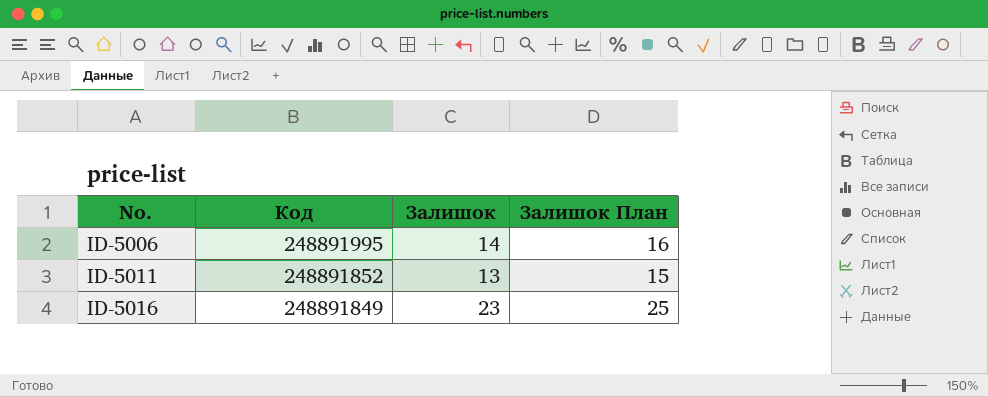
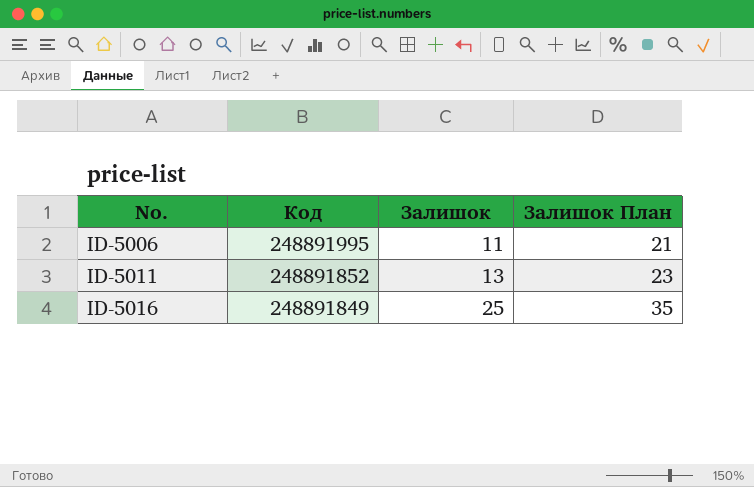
column Залишок План | formula: [Залишок] + 2 -> [Залишок] + 10
ID-5006 | Залишок: 14 -> 11
ID-5016 | Залишок: 23 -> 25

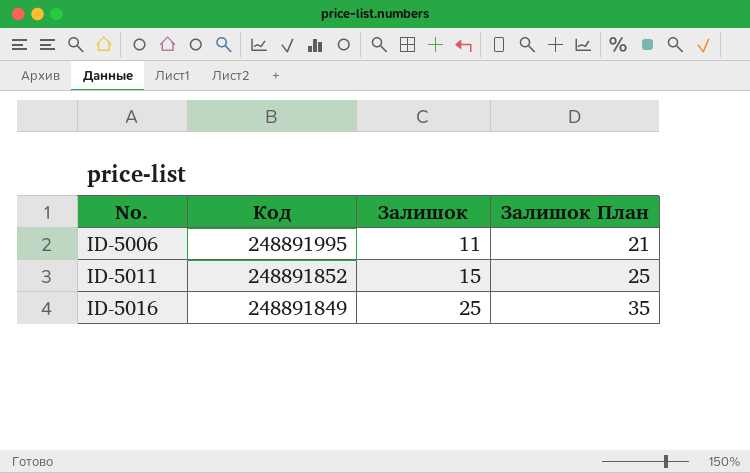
ID-5011 | Залишок: 13 -> 15
ID-5011 | Залишок План: 23 -> 25

